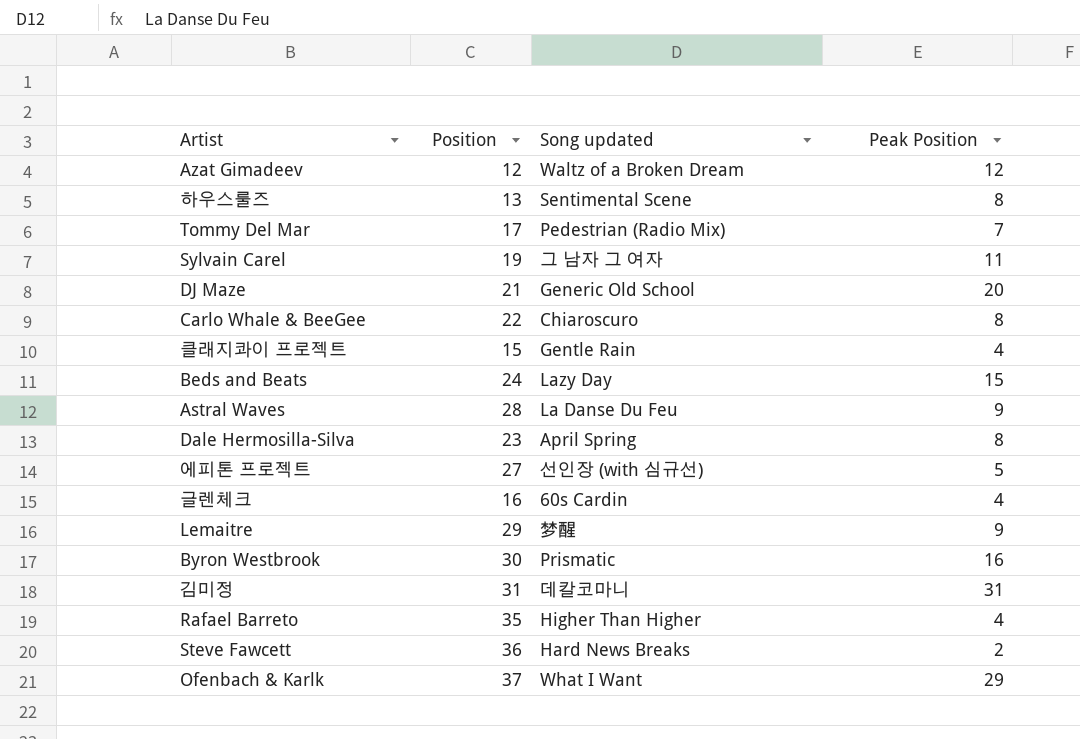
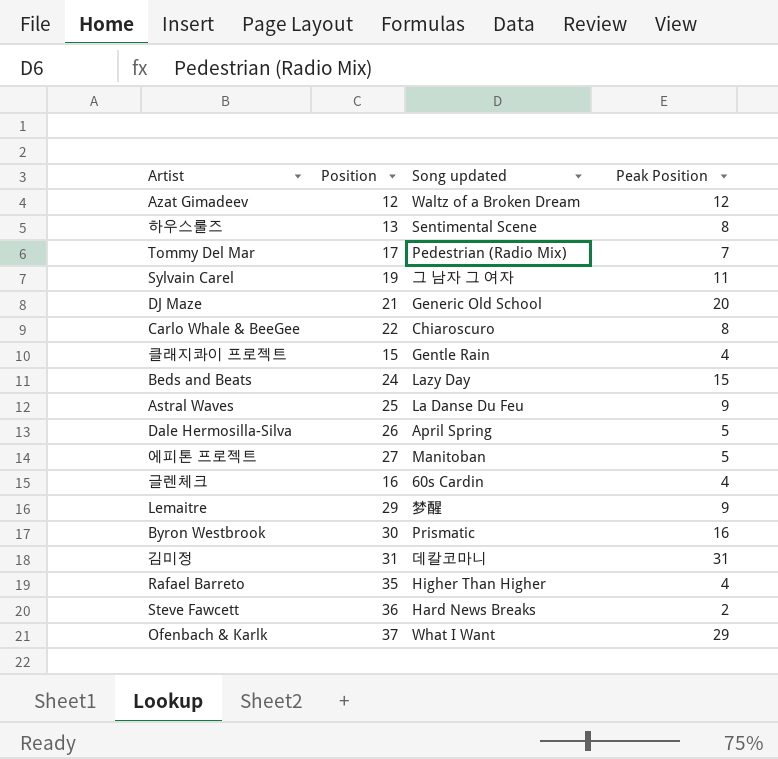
Astral Waves | Position: 28 -> 25
Dale Hermosilla-Silva | Position: 23 -> 26
Dale Hermosilla-Silva | Peak Position: 8 -> 5
에피톤 프로젝트 | Song updated: 선인장 (with 심규선) -> Manitoban

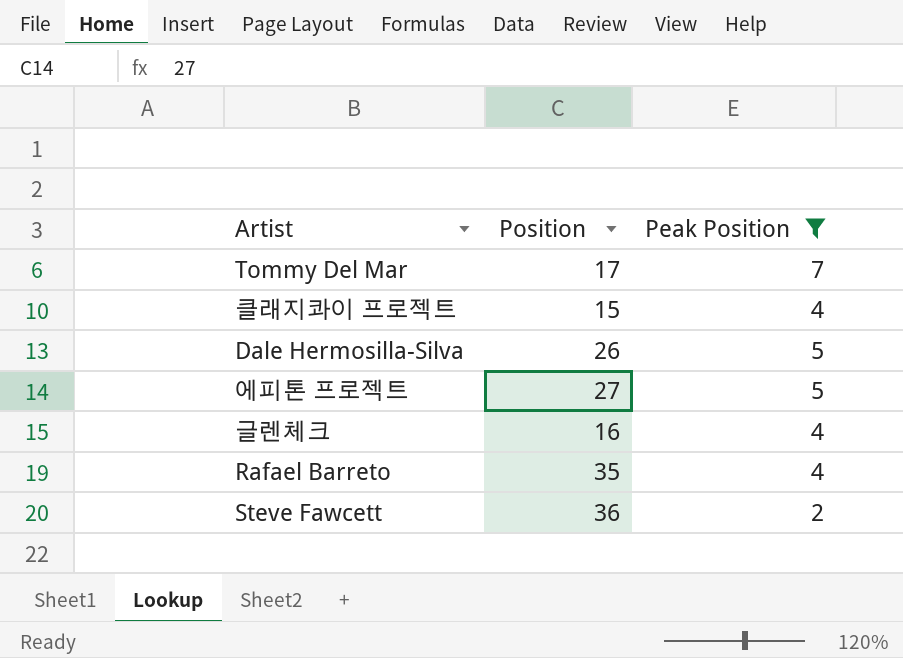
filter: none -> Peak Position <= 7
column Song updated | position: 3 -> none

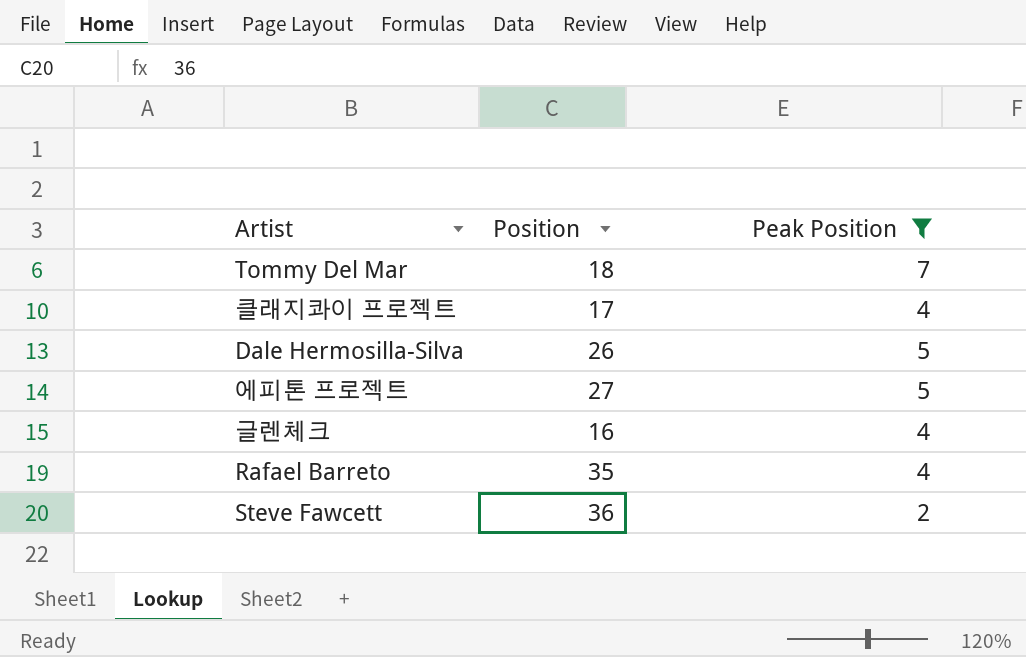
Tommy Del Mar | Position: 17 -> 18
클래지콰이 프로젝트 | Position: 15 -> 17

